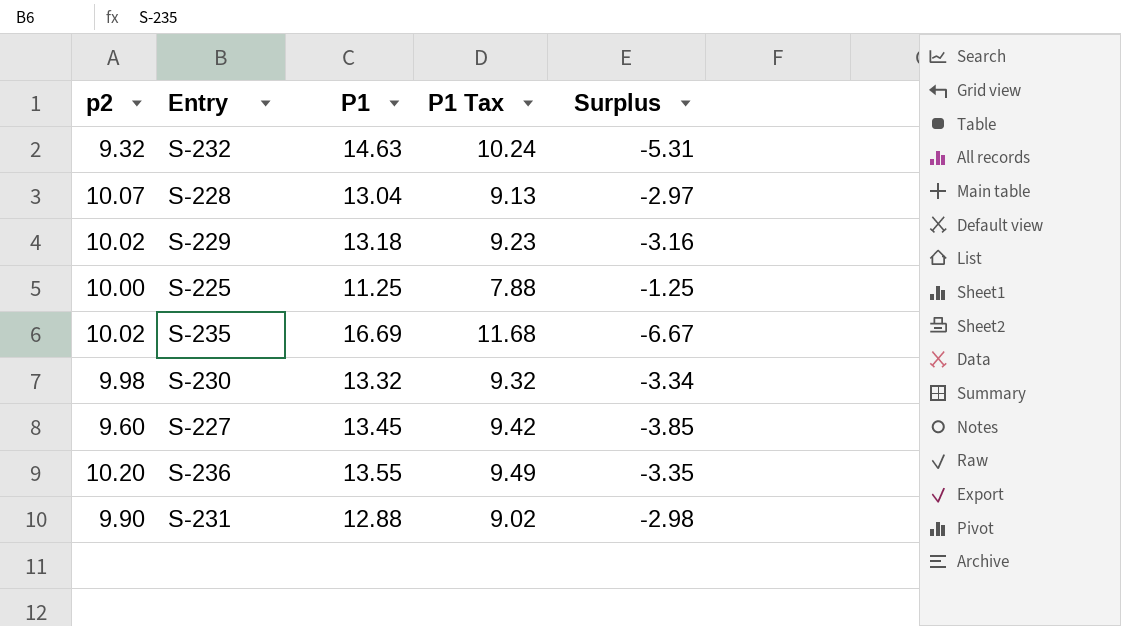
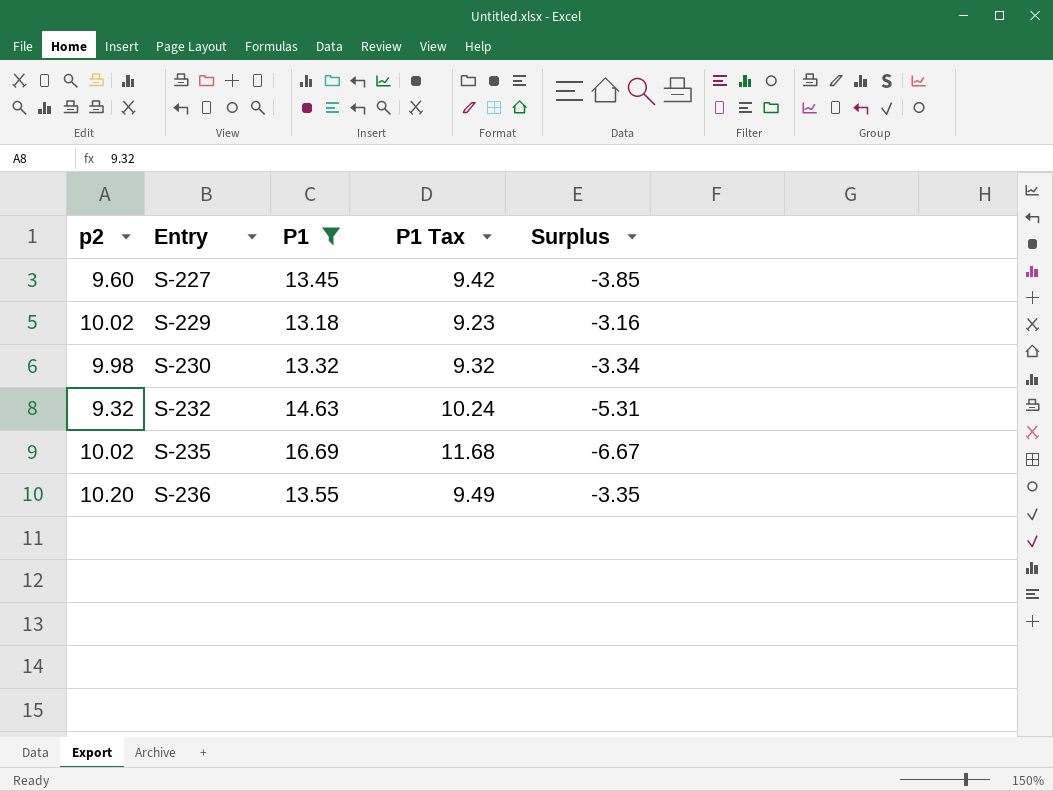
filter: none -> P1 >= 13.18
row order: none -> Entry ascending

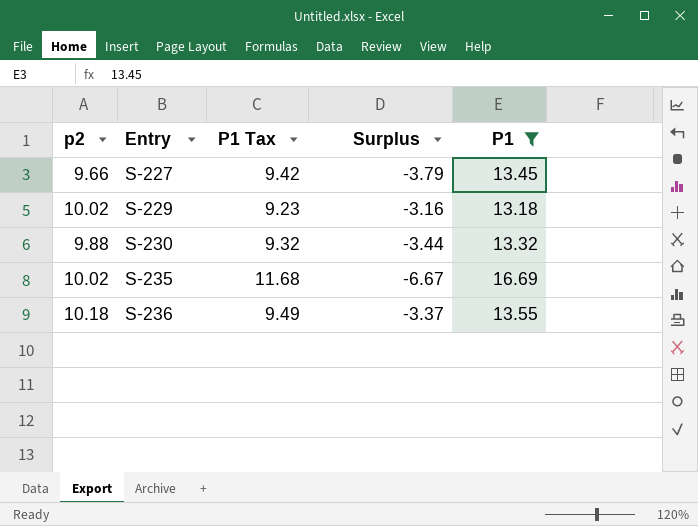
column P1 | position: 3 -> 5
row S-232: 9.32 | 14.63 | 10.24 | -5.31 -> none
S-227 | p2: 9.60 -> 9.66
S-227 | Surplus: -3.85 -> -3.79
S-230 | p2: 9.98 -> 9.88
S-230 | Surplus: -3.34 -> -3.44
S-236 | p2: 10.20 -> 10.18
S-236 | Surplus: -3.35 -> -3.37

